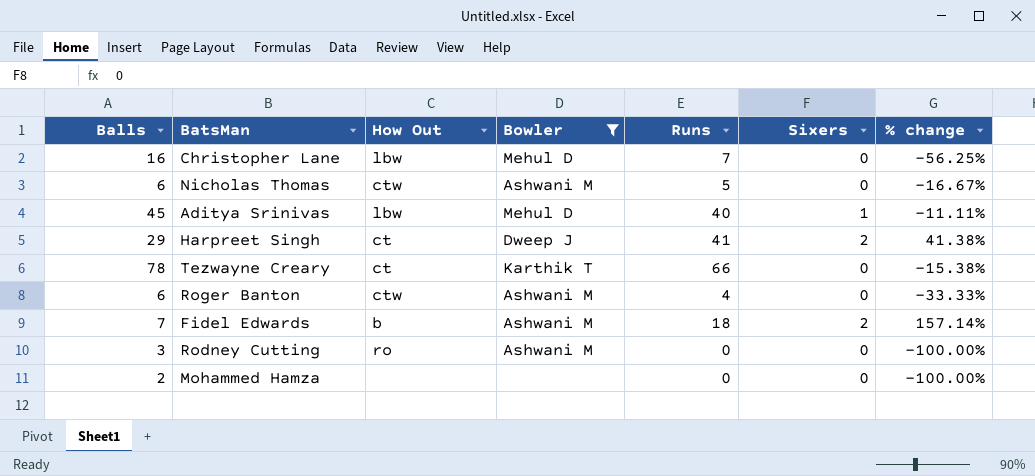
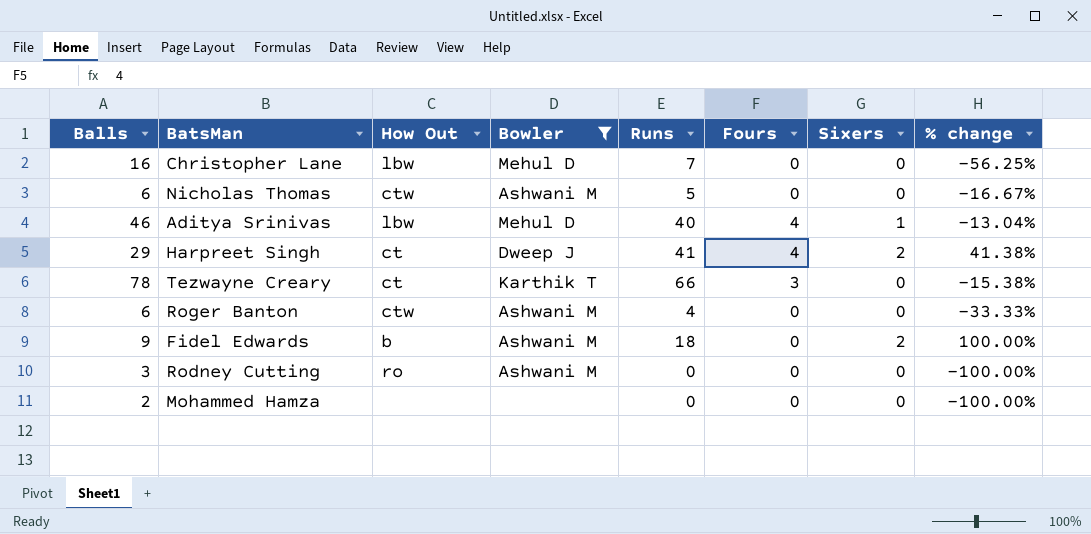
column Fours | position: none -> 6
Aditya Srinivas | Balls: 45 -> 46
Aditya Srinivas | % change: -11.11% -> -13.04%
Fidel Edwards | Balls: 7 -> 9
Fidel Edwards | % change: 157.14% -> 100.00%

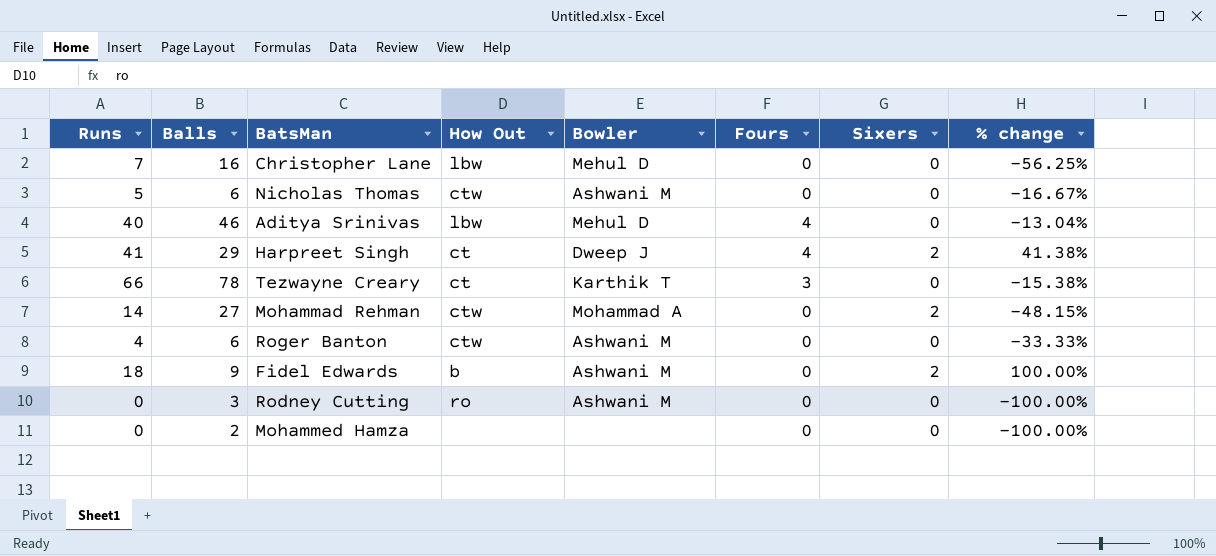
filter: Bowler != Mohammad A -> none
column Runs | position: 5 -> 1
Aditya Srinivas | Sixers: 1 -> 0

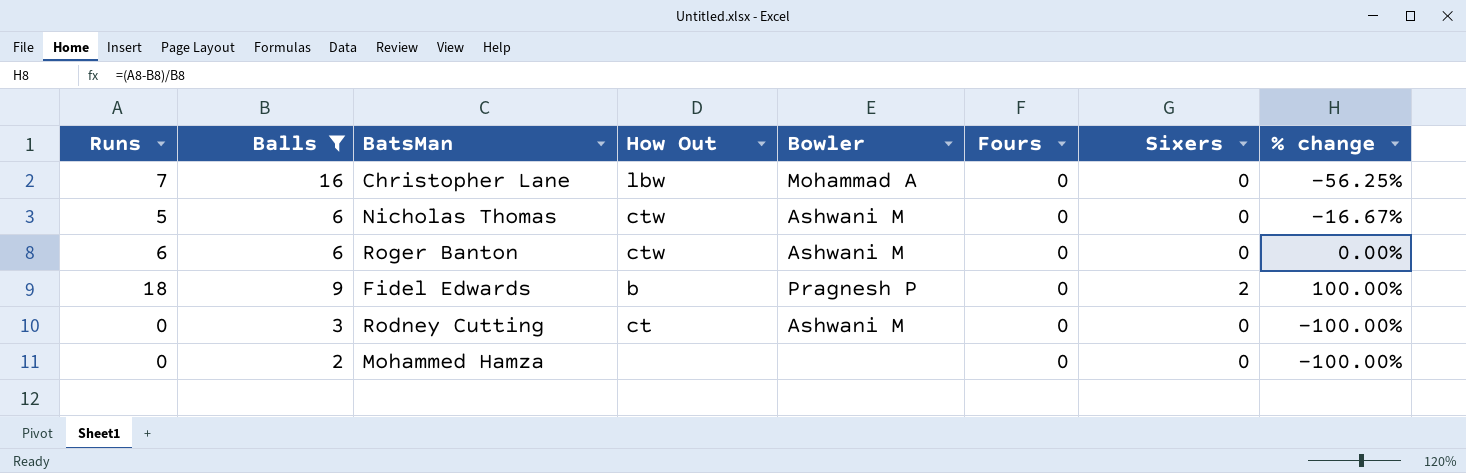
filter: none -> Balls <= 16
Christopher Lane | Bowler: Mehul D -> Mohammad A
Roger Banton | Runs: 4 -> 6
Roger Banton | % change: -33.33% -> 0.00%
Fidel Edwards | Bowler: Ashwani M -> Pragnesh P
Rodney Cutting | How Out: ro -> ct

